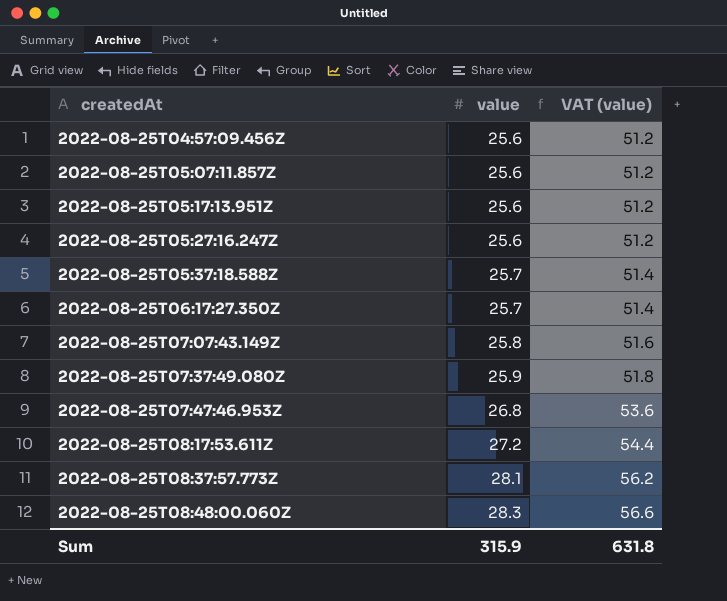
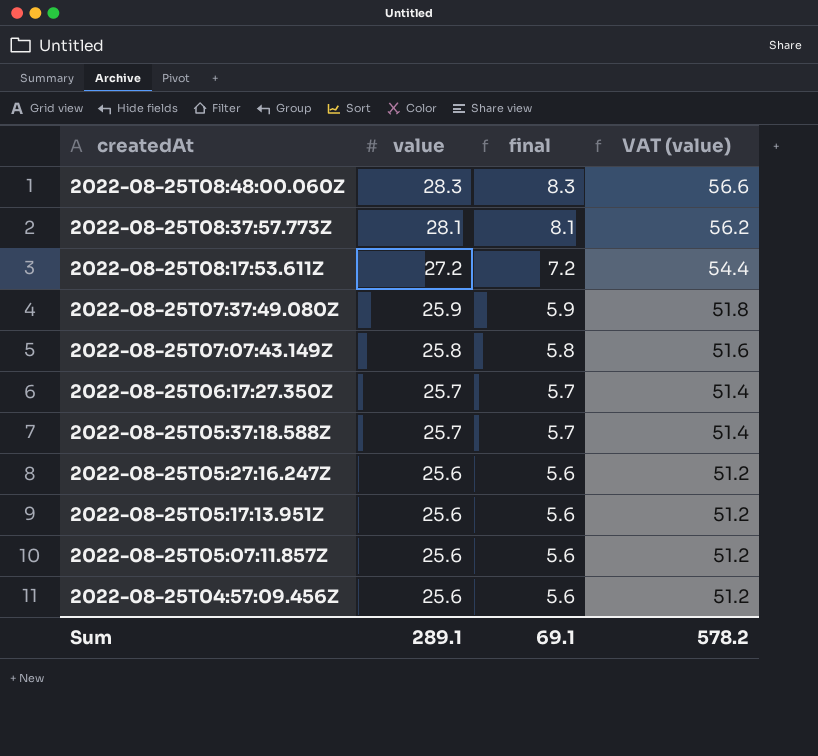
row order: createdAt ascending -> createdAt descending
column final | formula: none -> [value] - 20
row 2022-08-25T07:47:46.953Z: 26.8 | 53.6 -> none
Sum | value: 315.9 -> 289.1
Sum | VAT (value): 631.8 -> 578.2

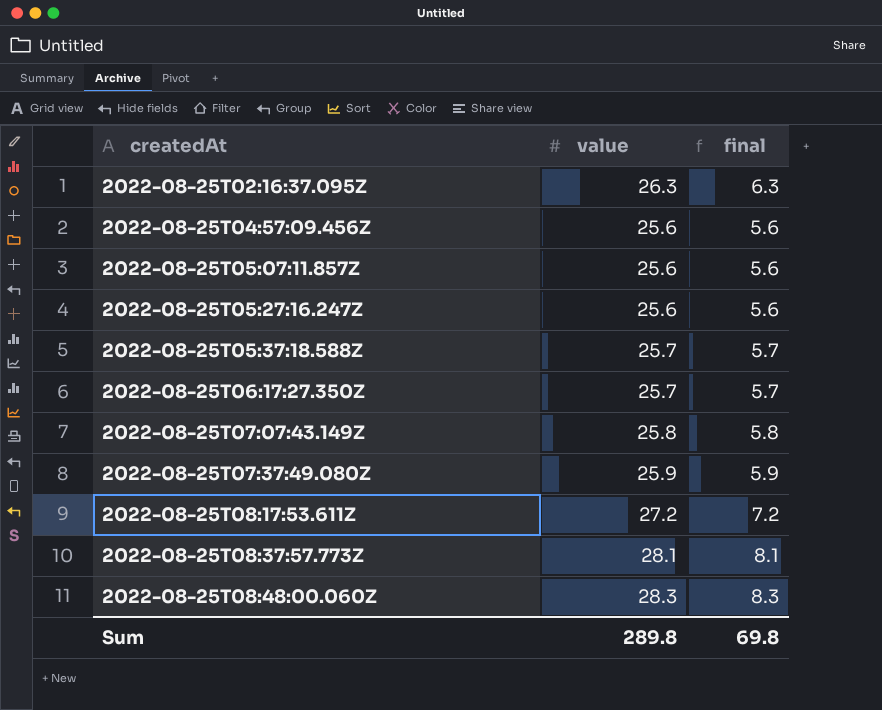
row order: createdAt descending -> createdAt ascending
column VAT (value) | formula: [value] * 2 -> none
row 2022-08-25T05:17:13.951Z: 25.6 | 5.6 | 51.2 -> none
row 2022-08-25T02:16:37.095Z: none -> 26.3 | 6.3
Sum | value: 289.1 -> 289.8
Sum | final: 69.1 -> 69.8

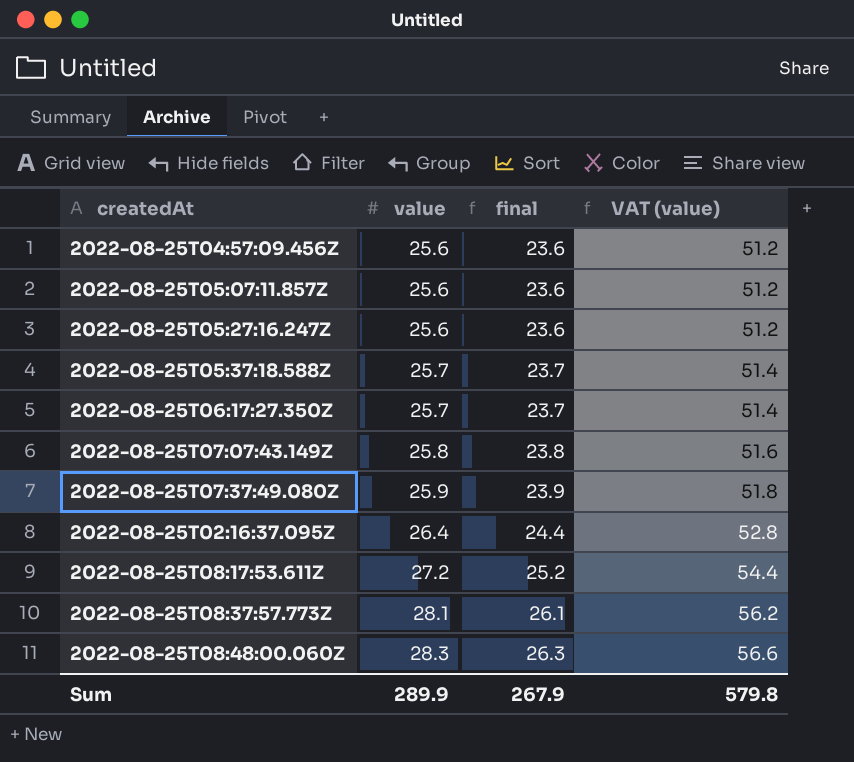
row order: createdAt ascending -> value ascending
column final | formula: [value] - 20 -> [value] - 2
column VAT (value) | formula: none -> [value] * 2
2022-08-25T02:16:37.095Z | value: 26.3 -> 26.4
Sum | value: 289.8 -> 289.9
Sum | final: 69.8 -> 267.9

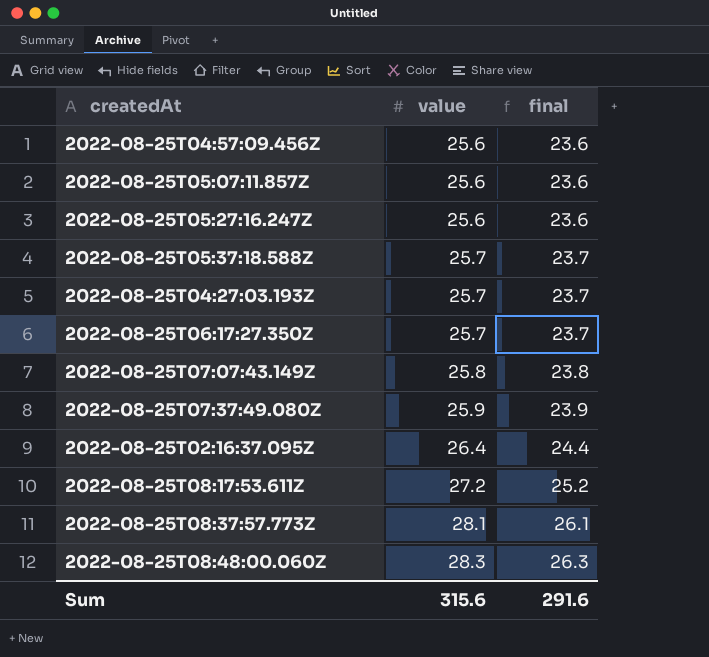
column VAT (value) | formula: [value] * 2 -> none
row 2022-08-25T04:27:03.193Z: none -> 25.7 | 23.7
Sum | value: 289.9 -> 315.6
Sum | final: 267.9 -> 291.6

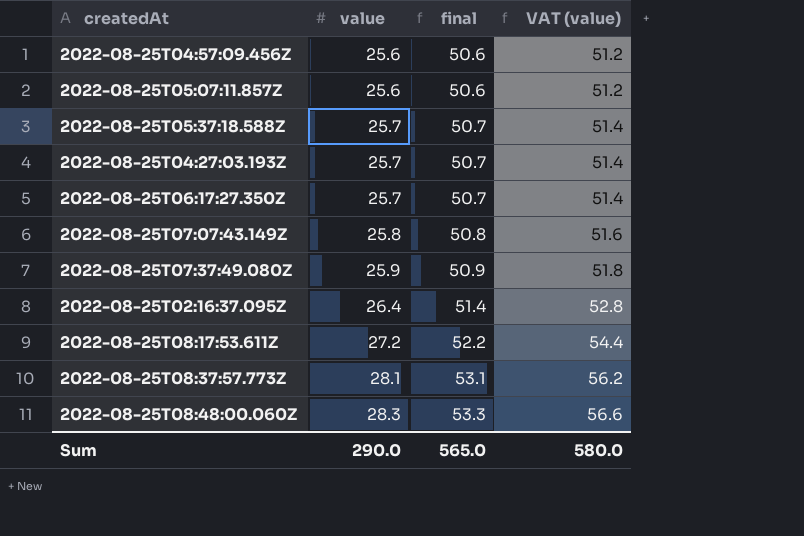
column final | formula: [value] - 2 -> [value] + 25
column VAT (value) | formula: none -> [value] * 2
row 2022-08-25T05:27:16.247Z: 25.6 | 23.6 -> none
Sum | value: 315.6 -> 290.0
Sum | final: 291.6 -> 565.0

